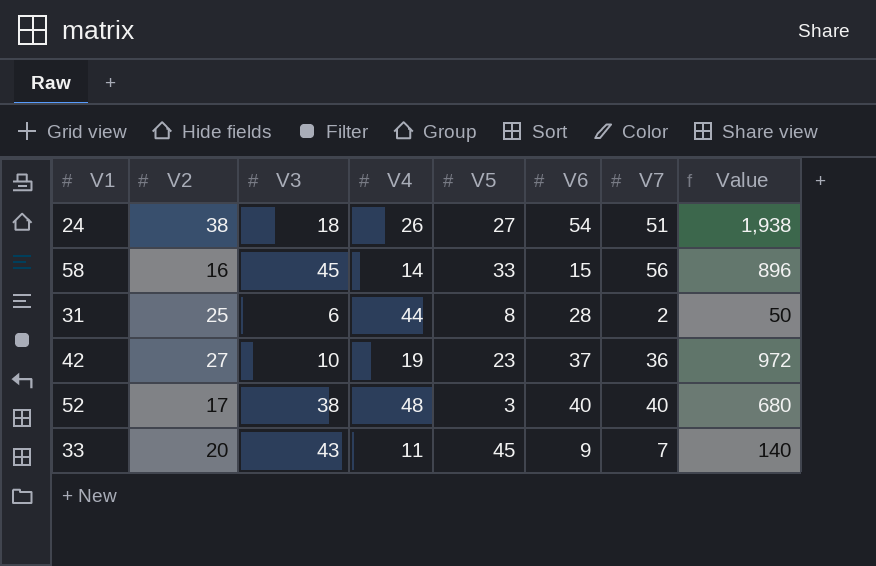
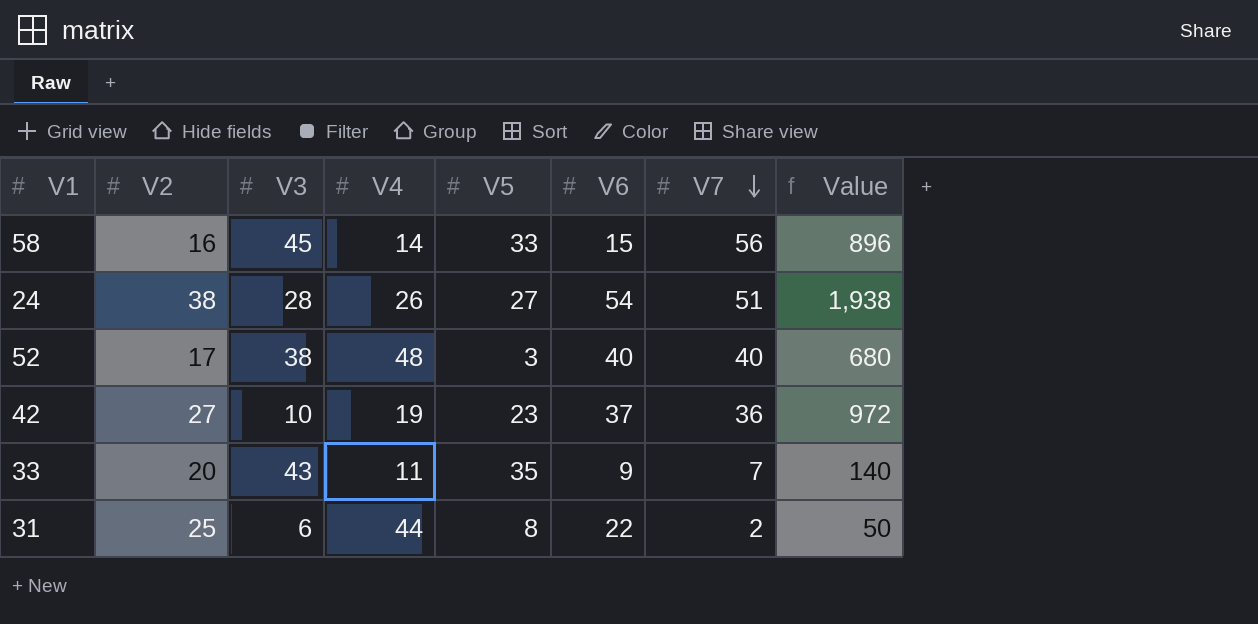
row order: none -> V7 descending
24 | V3: 18 -> 28
33 | V5: 45 -> 35
31 | V6: 28 -> 22

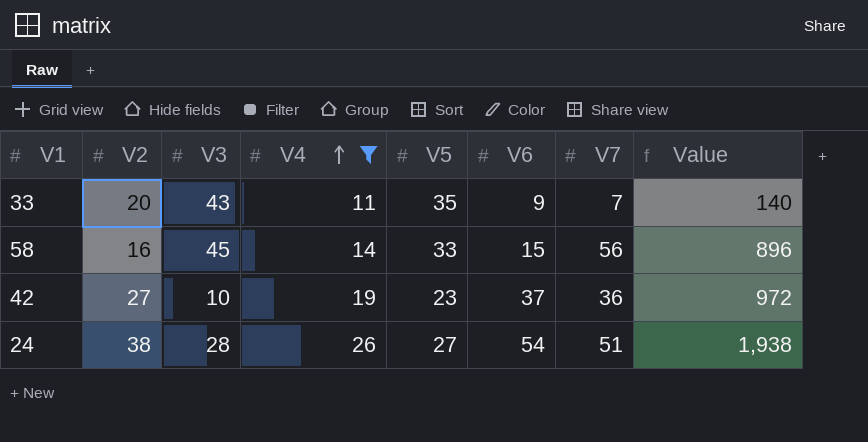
filter: none -> V4 <= 26
row order: V7 descending -> V4 ascending

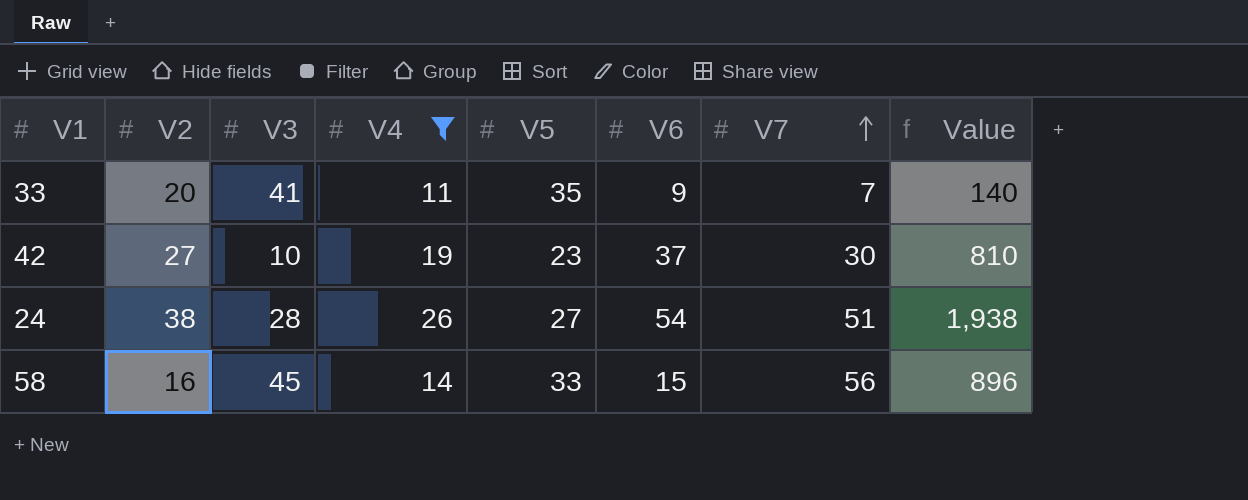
row order: V4 ascending -> V7 ascending
33 | V3: 43 -> 41
42 | V7: 36 -> 30
42 | Value: 972 -> 810

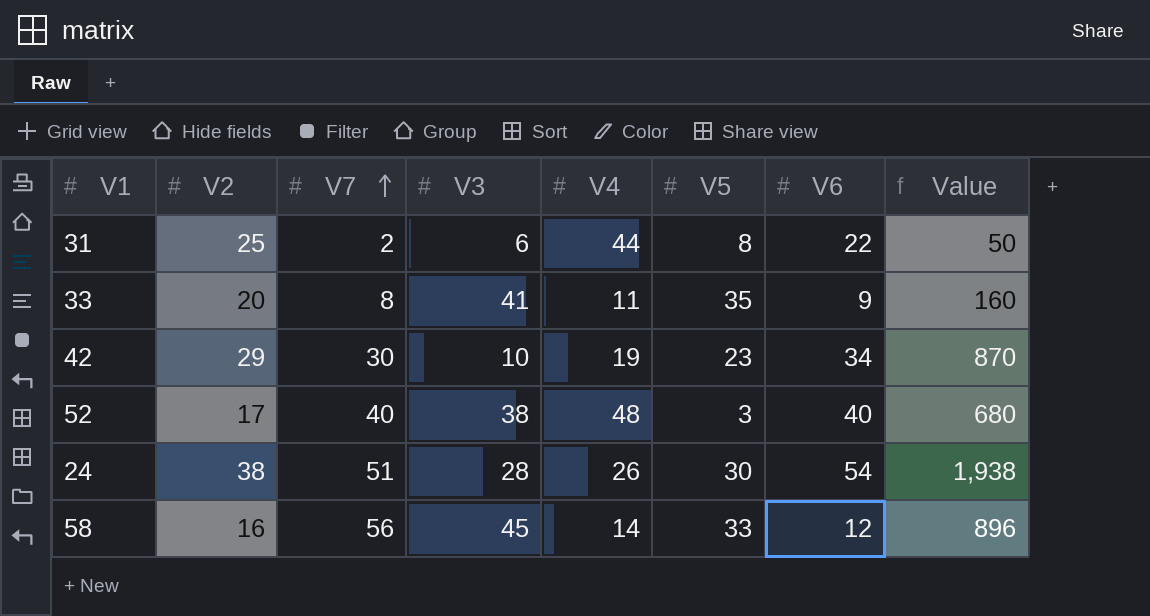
filter: V4 <= 26 -> none
column V7 | position: 7 -> 3
33 | V7: 7 -> 8
33 | Value: 140 -> 160
42 | V2: 27 -> 29
42 | V6: 37 -> 34
42 | Value: 810 -> 870
24 | V5: 27 -> 30
58 | V6: 15 -> 12

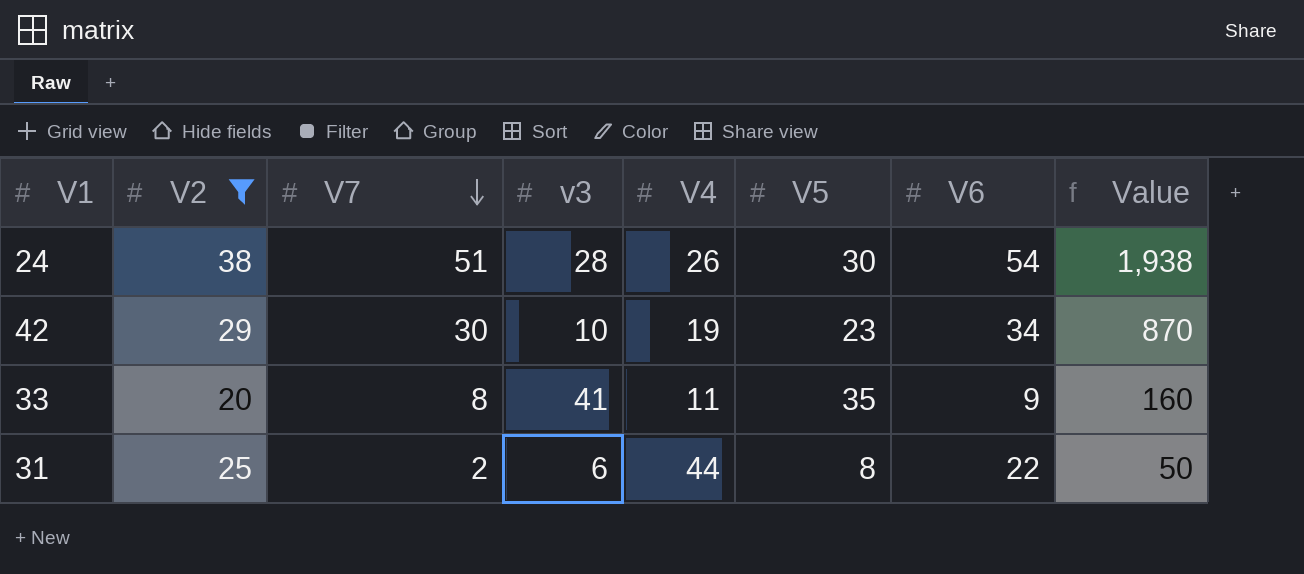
filter: none -> V2 >= 20
row order: V7 ascending -> V7 descending
column name: V3 -> v3

